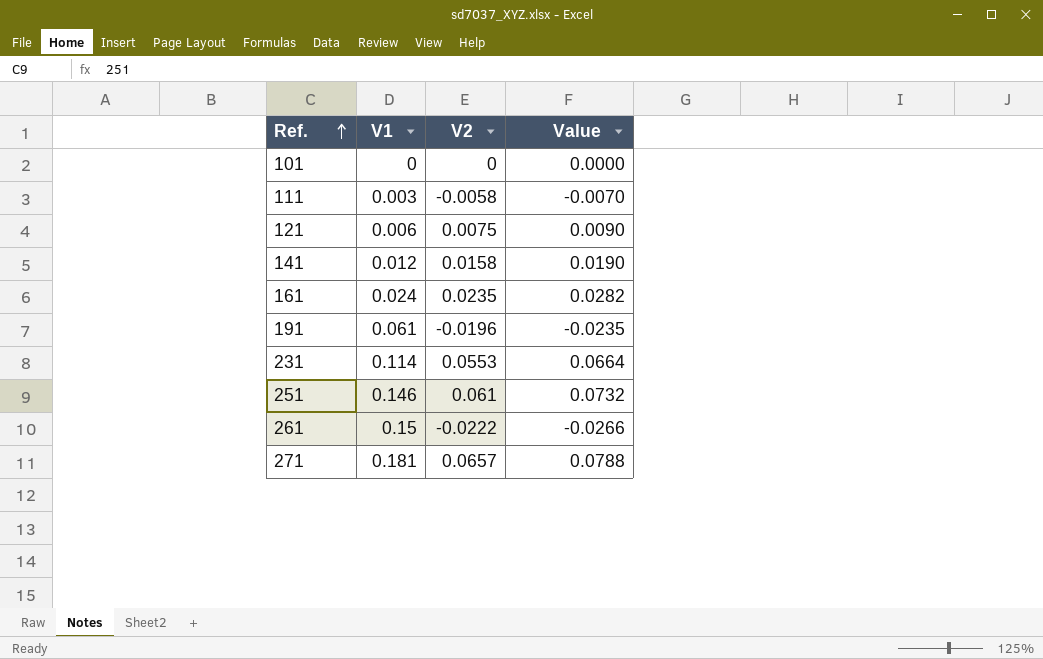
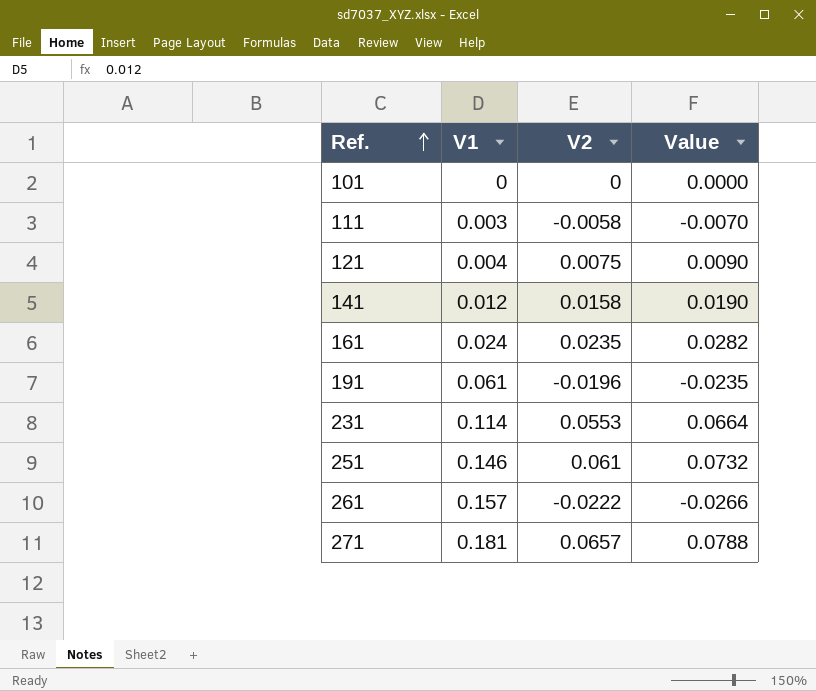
121 | V1: 0.006 -> 0.004
261 | V1: 0.15 -> 0.157

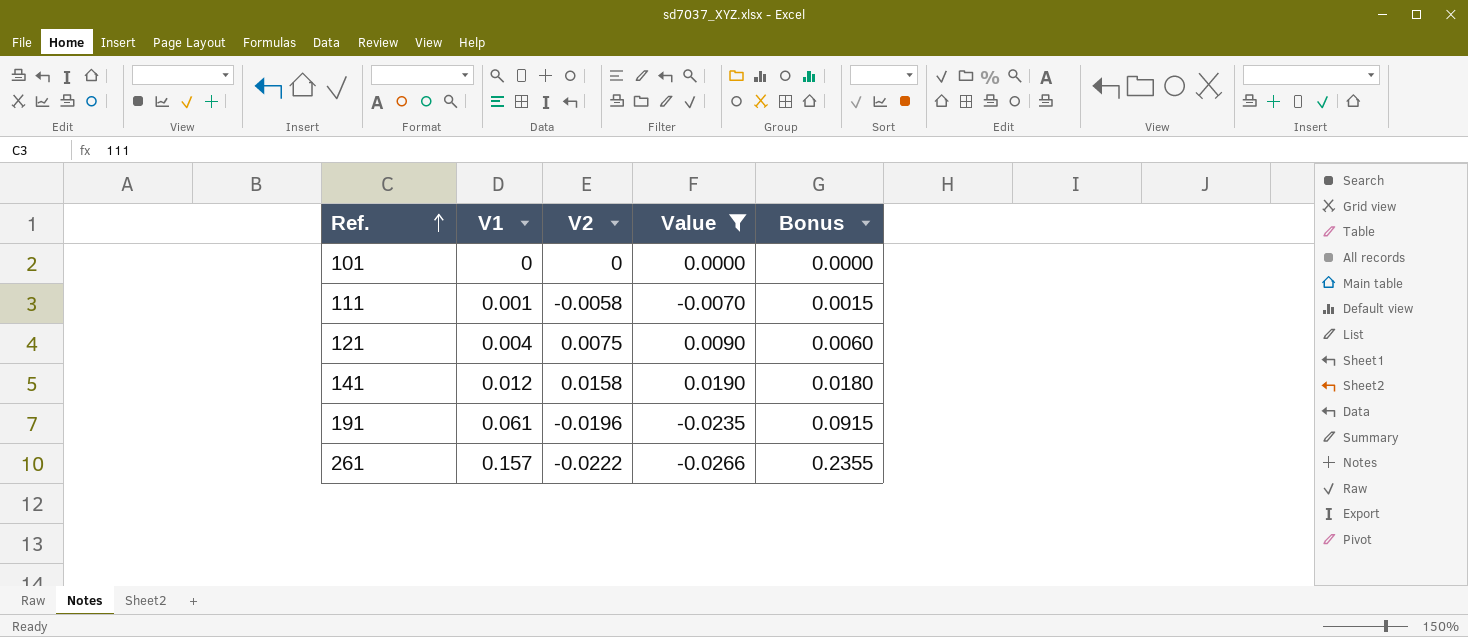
filter: none -> Value <= 0.0190
column Bonus | formula: none -> [V1] * 1.5
111 | V1: 0.003 -> 0.001

